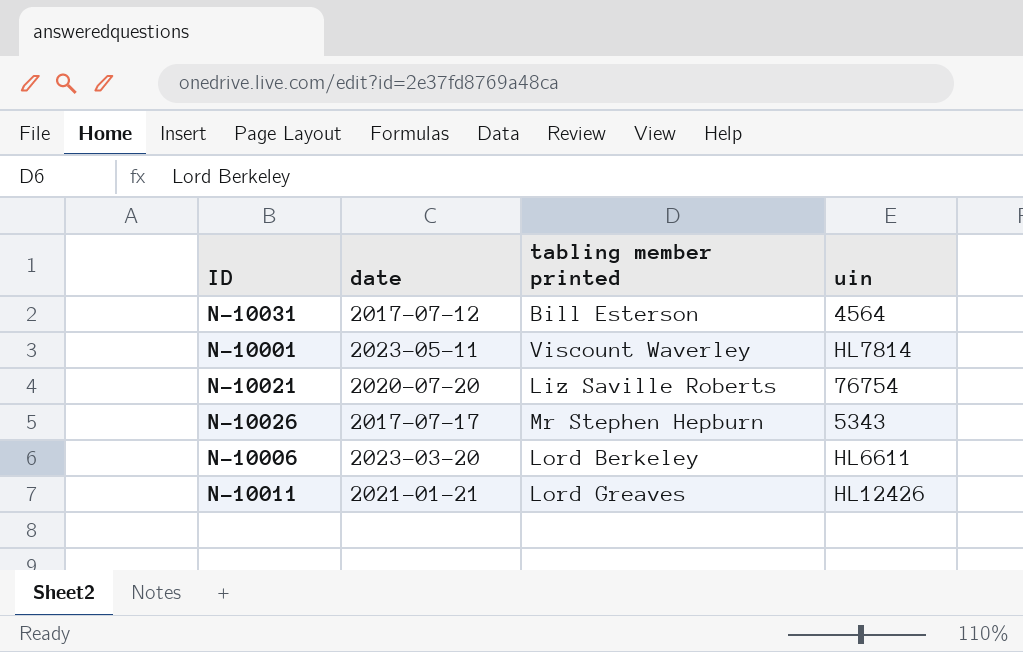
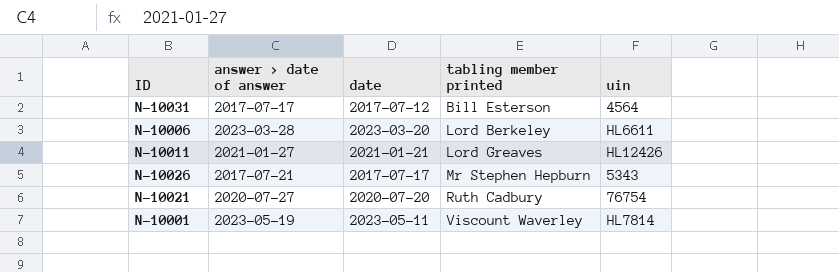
row order: none -> tabling member printed ascending
column answer > date of answer | position: none -> 2
N-10021 | tabling member printed: Liz Saville Roberts -> Ruth Cadbury

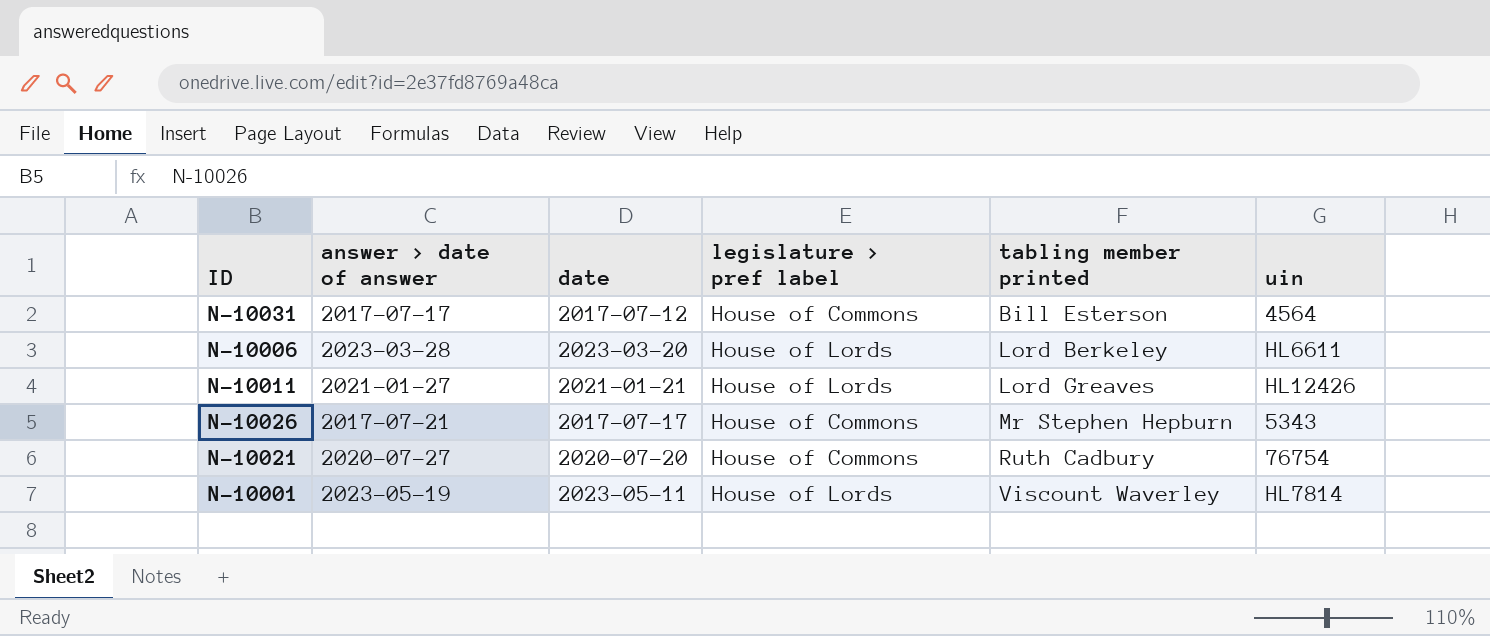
column legislature > pref label | position: none -> 4

